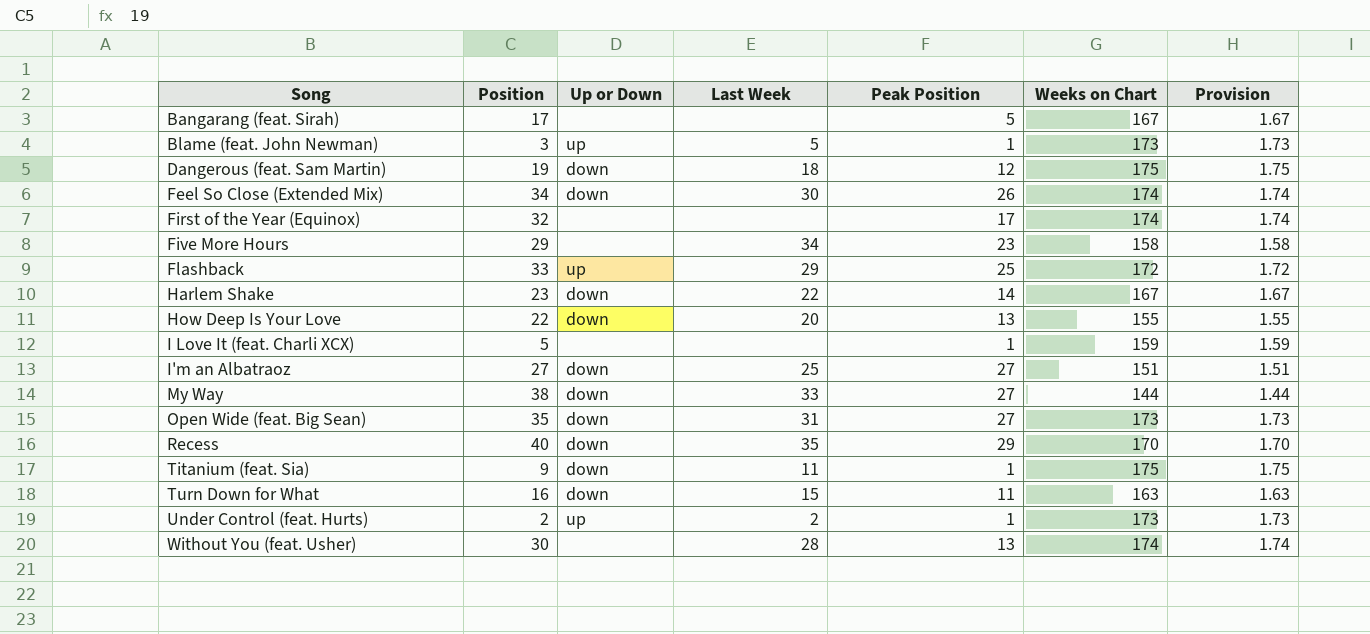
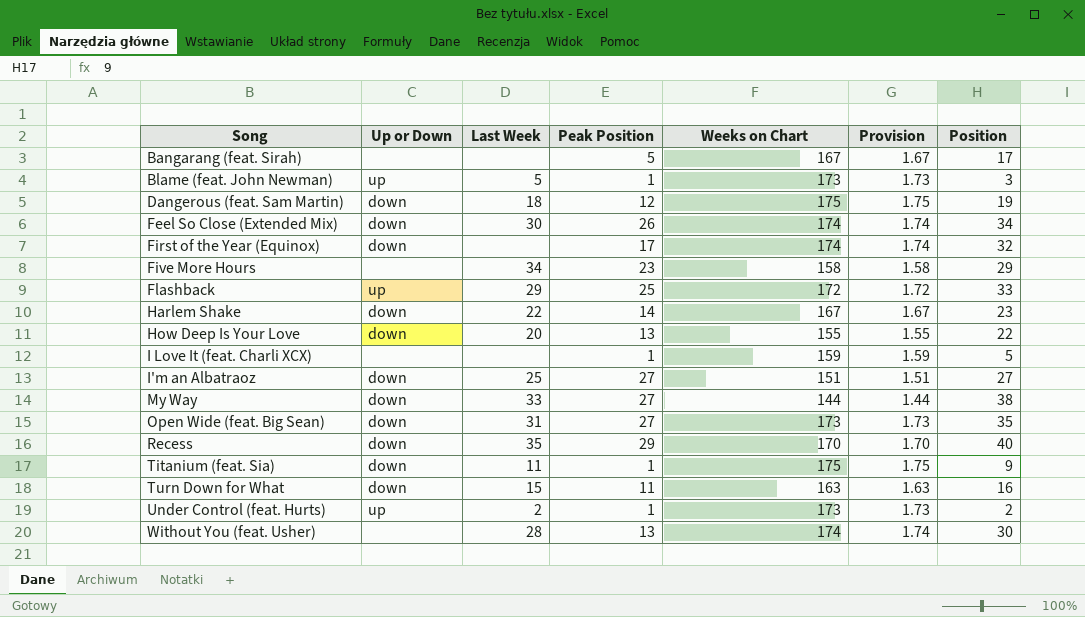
column Position | position: 2 -> 7
First of the Year (Equinox) | Up or Down: none -> down

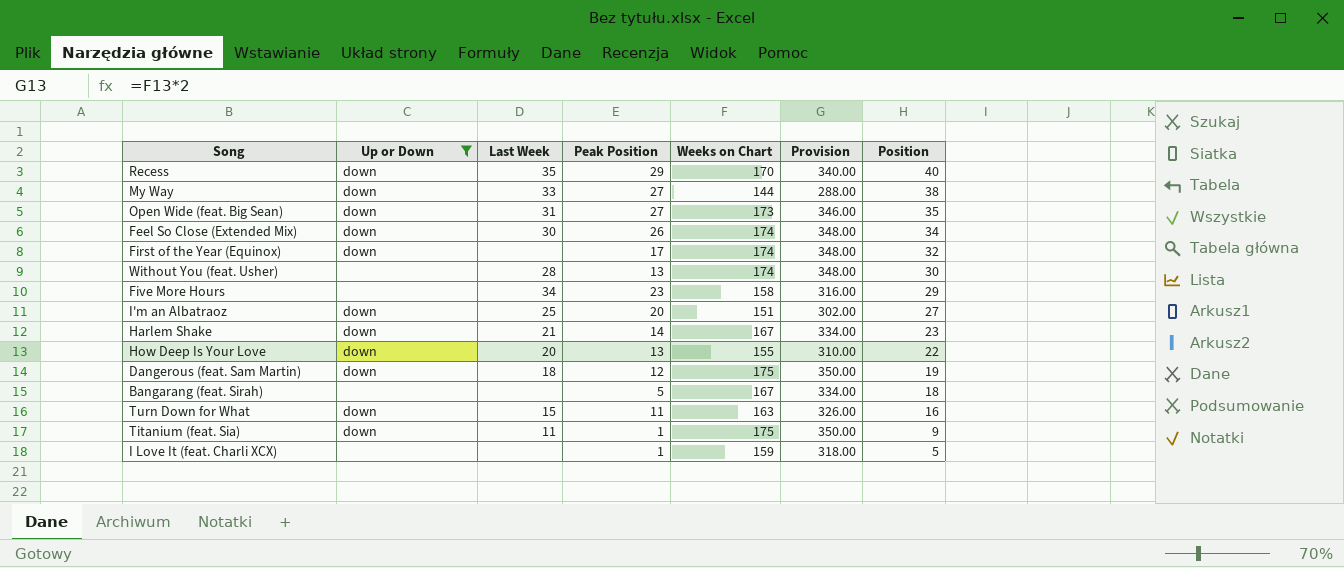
filter: none -> Up or Down != up
row order: Song ascending -> Position descending
column Provision | formula: [Weeks on Chart] * 0.01 -> [Weeks on Chart] * 2
I'm an Albatraoz | Peak Position: 27 -> 20
Harlem Shake | Last Week: 22 -> 21
Bangarang (feat. Sirah) | Position: 17 -> 18

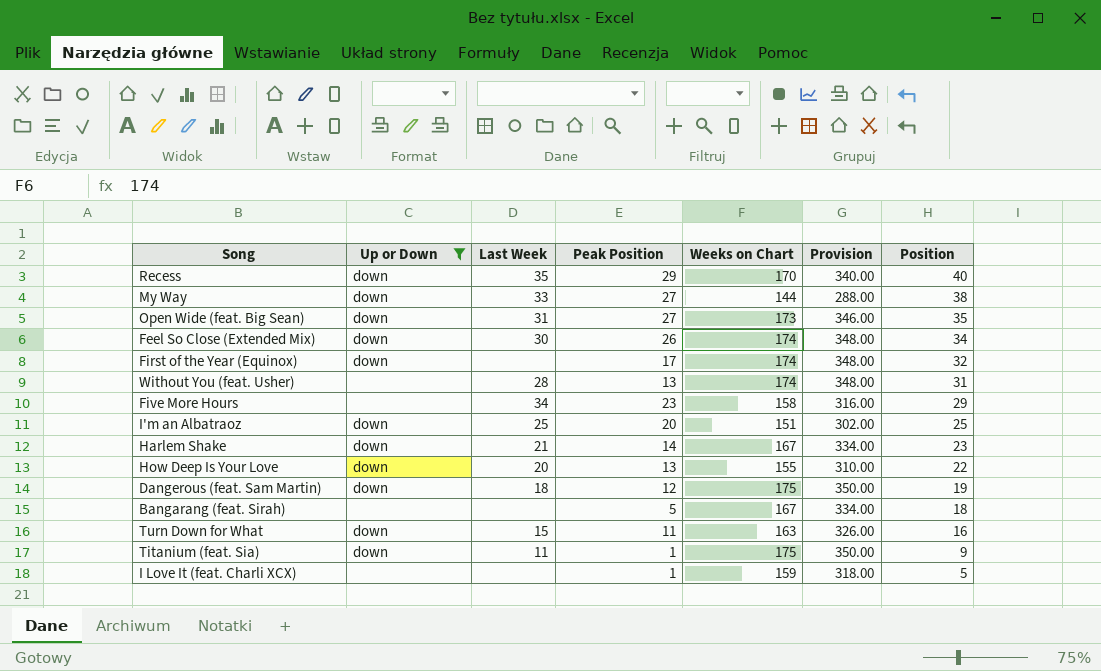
Without You (feat. Usher) | Position: 30 -> 31
I'm an Albatraoz | Position: 27 -> 25

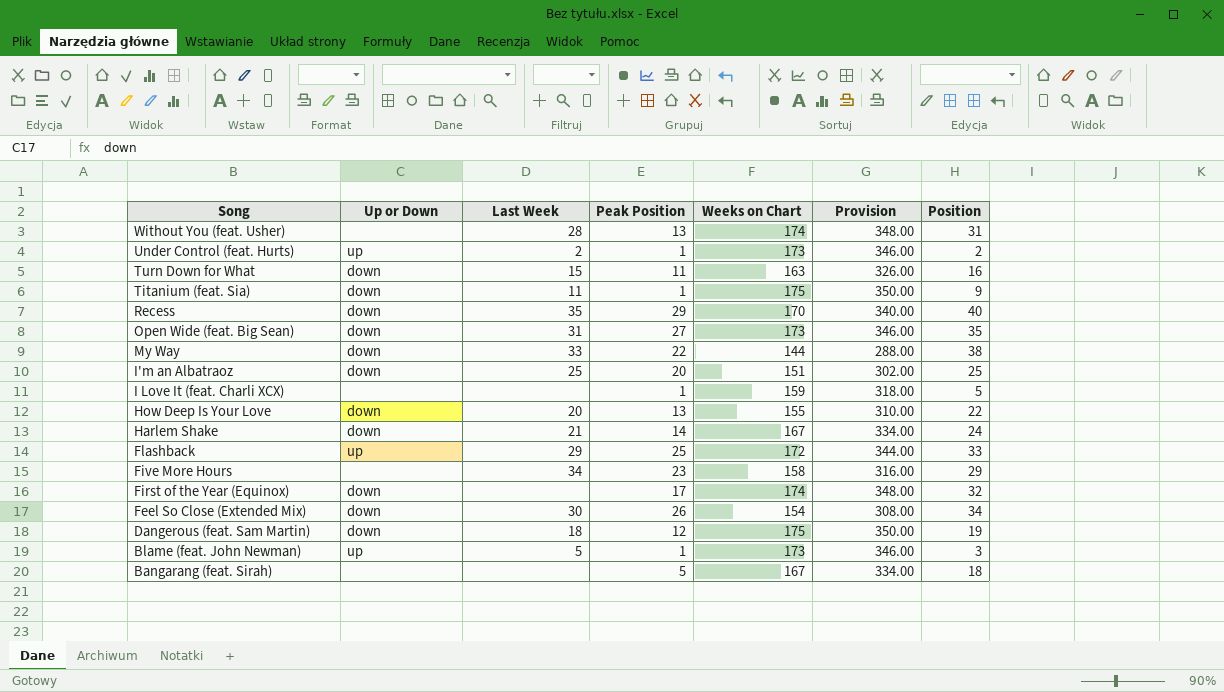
filter: Up or Down != up -> none
row order: Position descending -> Song descending
My Way | Peak Position: 27 -> 22
Harlem Shake | Position: 23 -> 24
Feel So Close (Extended Mix) | Weeks on Chart: 174 -> 154
Feel So Close (Extended Mix) | Provision: 348.00 -> 308.00

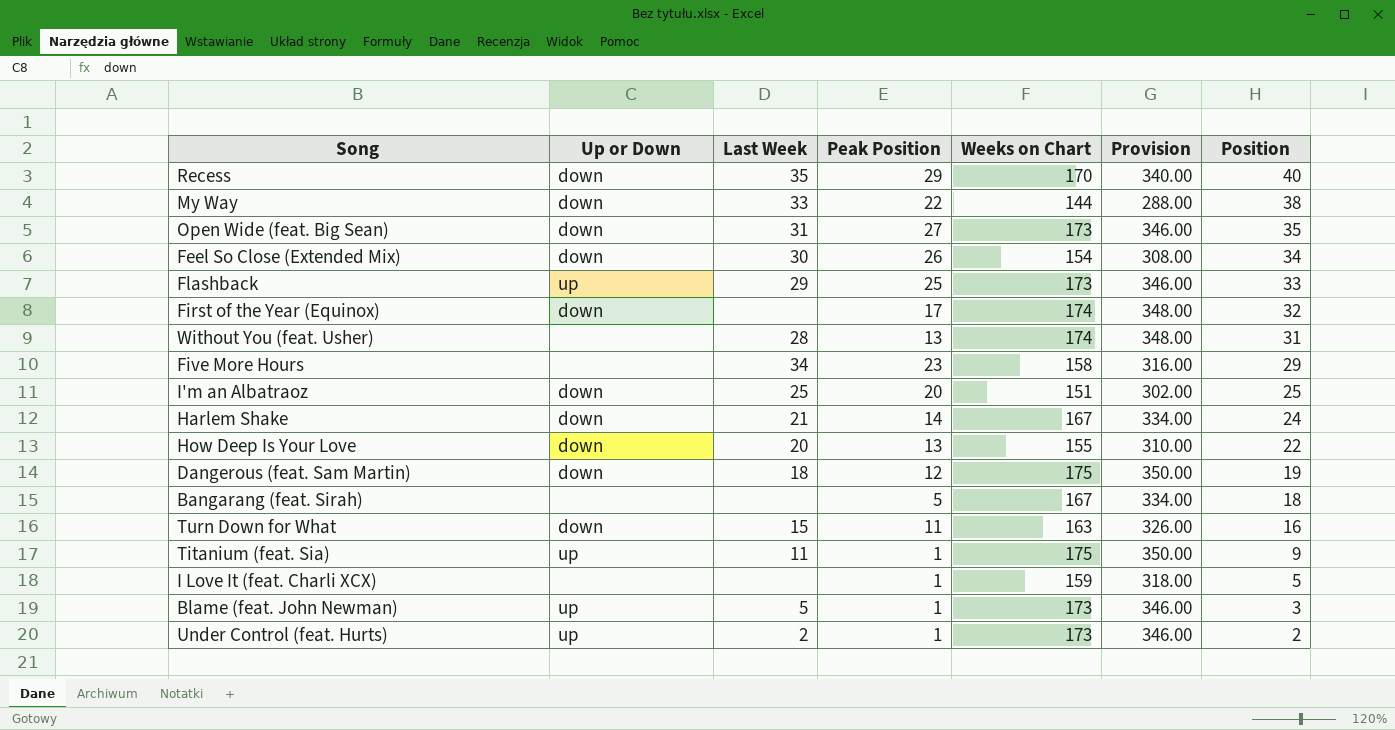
row order: Song descending -> Position descending
Flashback | Weeks on Chart: 172 -> 173
Flashback | Provision: 344.00 -> 346.00
Titanium (feat. Sia) | Up or Down: down -> up

